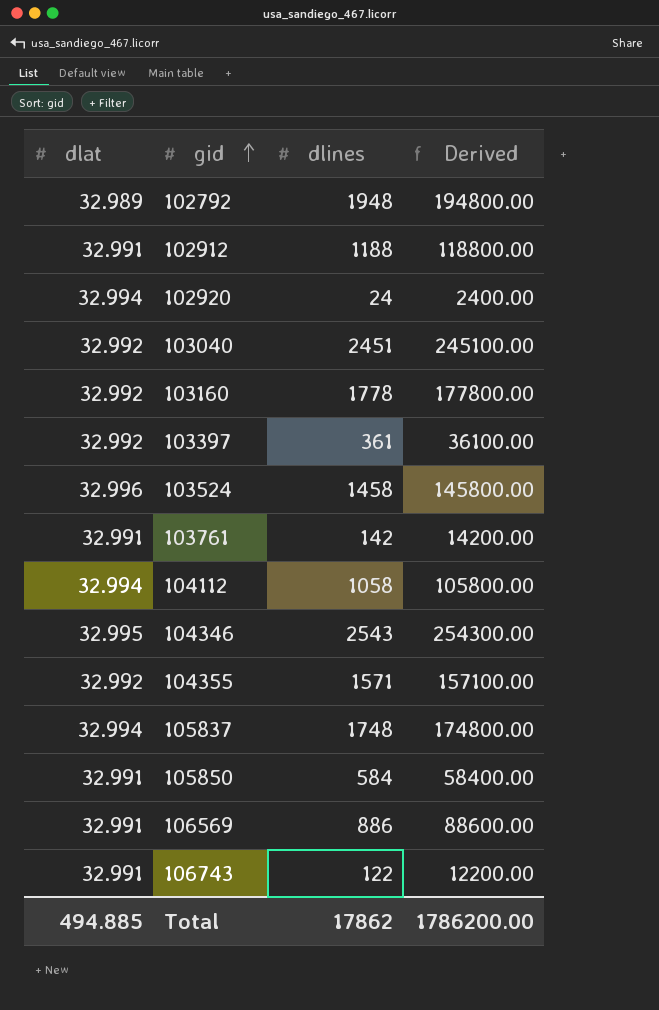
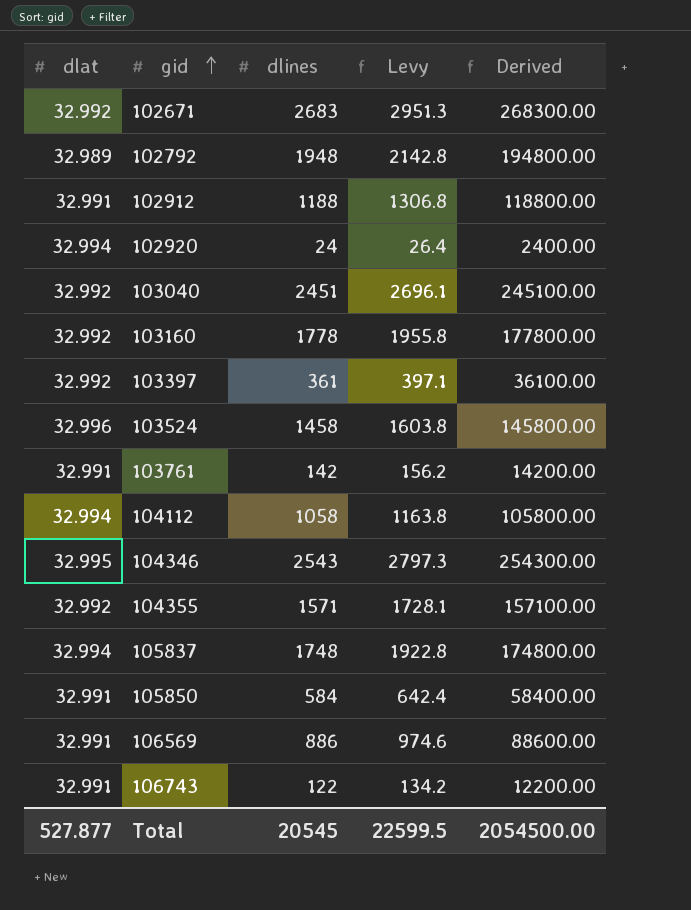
column Levy | formula: none -> [dlines] * 1.1
row 102671: none -> 32.992 | 2683 | 2951.3 | 268300.00
Total | dlat: 494.885 -> 527.877
Total | dlines: 17862 -> 20545
Total | Derived: 1786200.00 -> 2054500.00

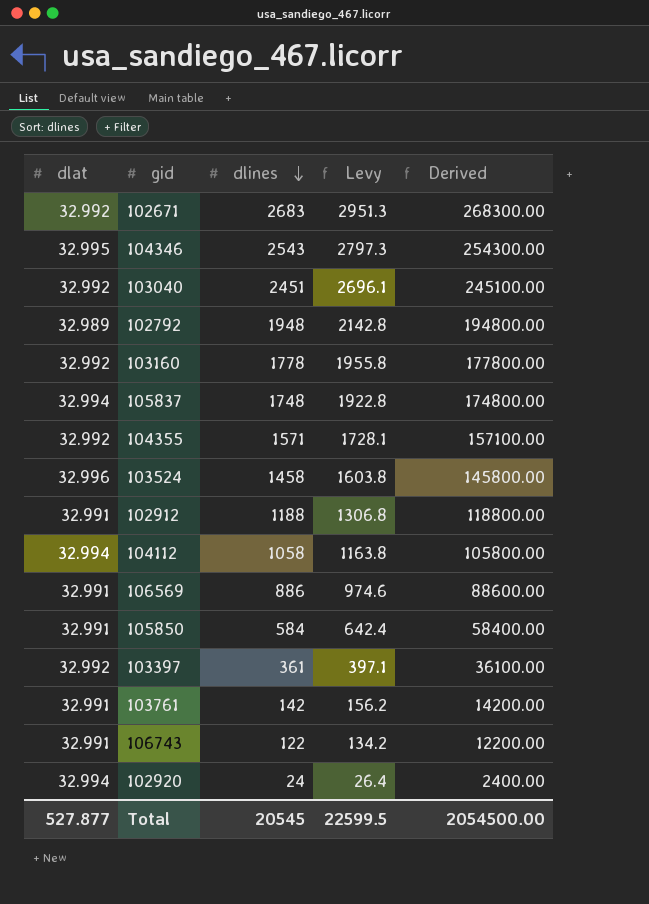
row order: gid ascending -> dlines descending

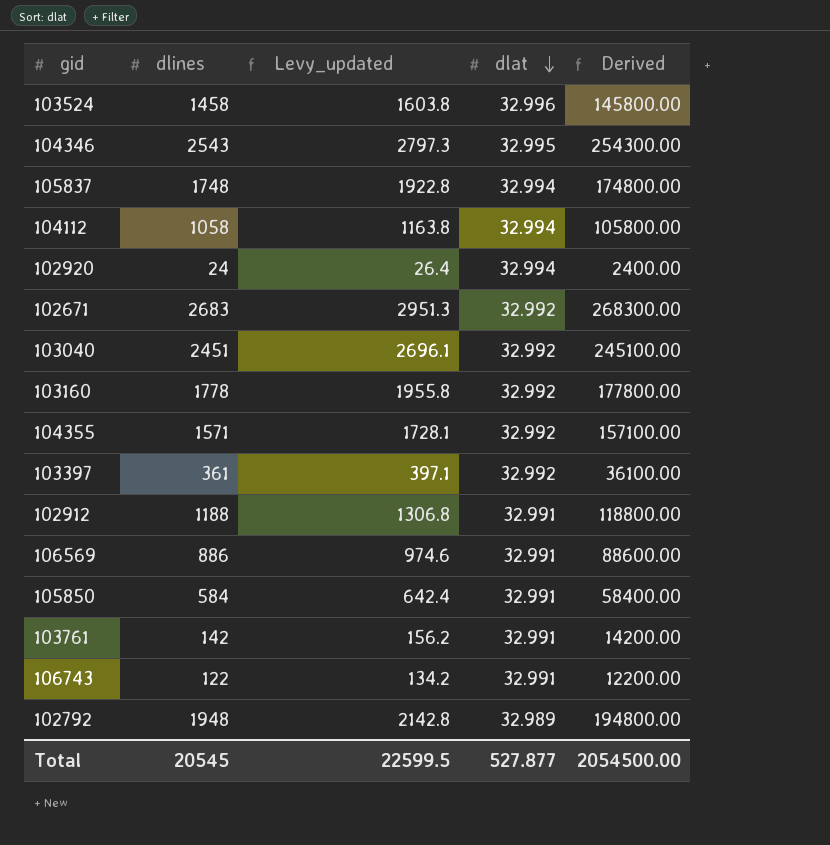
row order: dlines descending -> dlat descending
column name: Levy -> Levy_updated
column dlat | position: 1 -> 4

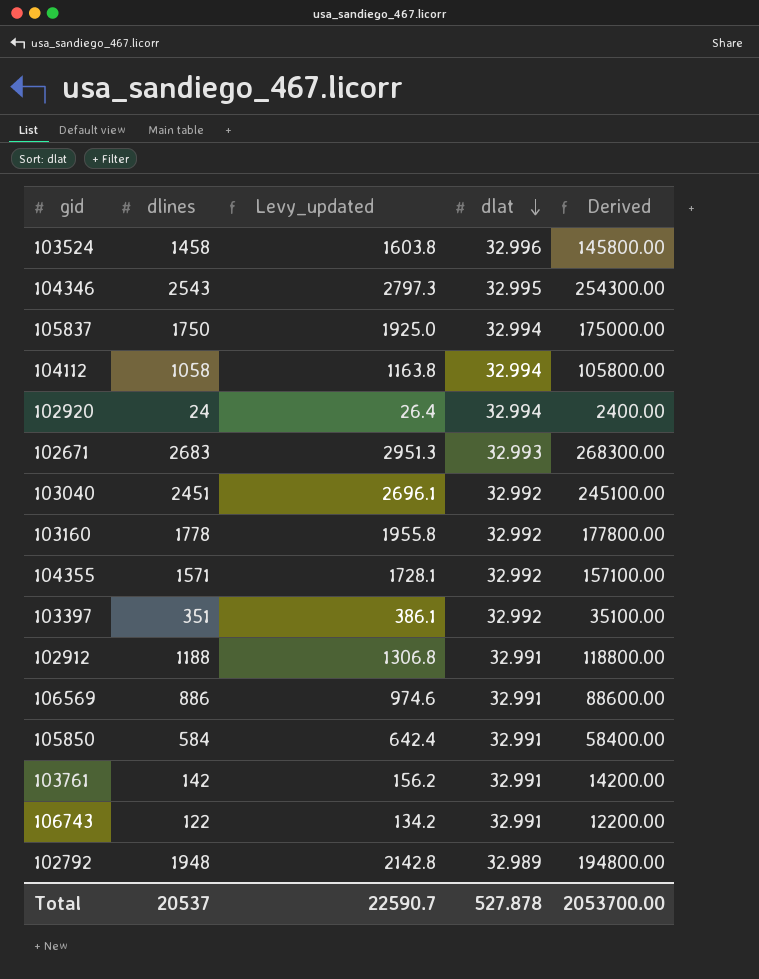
105837 | dlines: 1748 -> 1750
105837 | Levy_updated: 1922.8 -> 1925.0
105837 | Derived: 174800.00 -> 175000.00
102671 | dlat: 32.992 -> 32.993
103397 | dlines: 361 -> 351
103397 | Levy_updated: 397.1 -> 386.1
103397 | Derived: 36100.00 -> 35100.00
Total | dlines: 20545 -> 20537
Total | Levy_updated: 22599.5 -> 22590.7
Total | dlat: 527.877 -> 527.878
Total | Derived: 2054500.00 -> 2053700.00

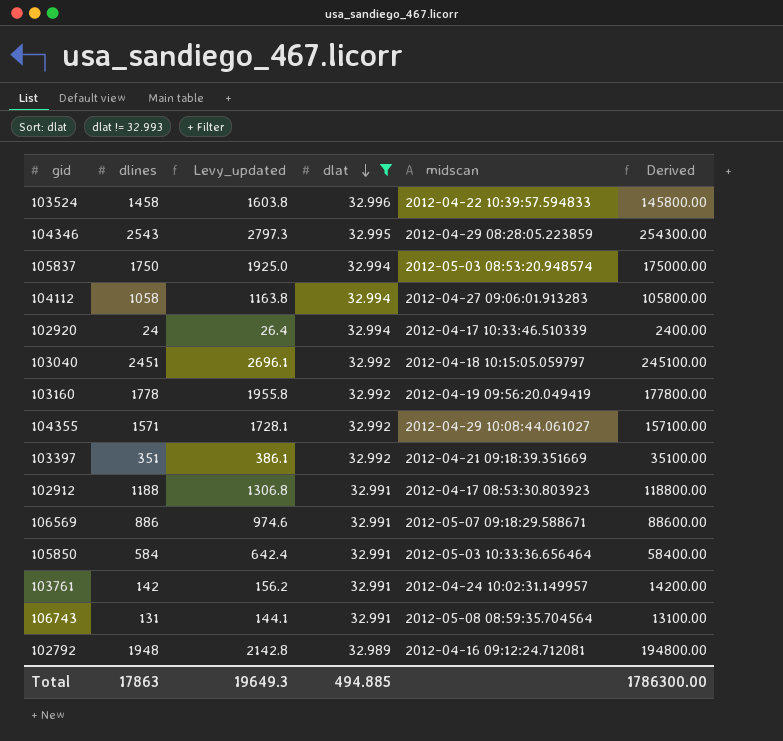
filter: none -> dlat != 32.993
column midscan | position: none -> 5
106743 | dlines: 122 -> 131
106743 | Levy_updated: 134.2 -> 144.1
106743 | Derived: 12200.00 -> 13100.00
Total | dlines: 20537 -> 17863
Total | Levy_updated: 22590.7 -> 19649.3
Total | dlat: 527.878 -> 494.885
Total | Derived: 2053700.00 -> 1786300.00

